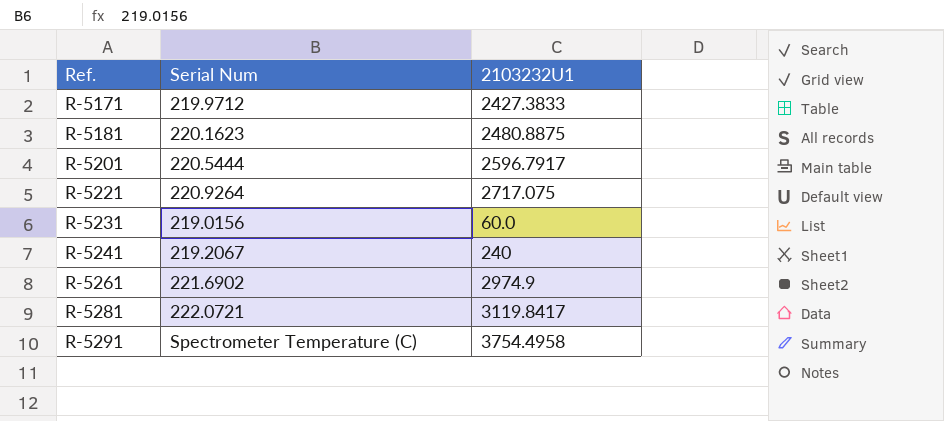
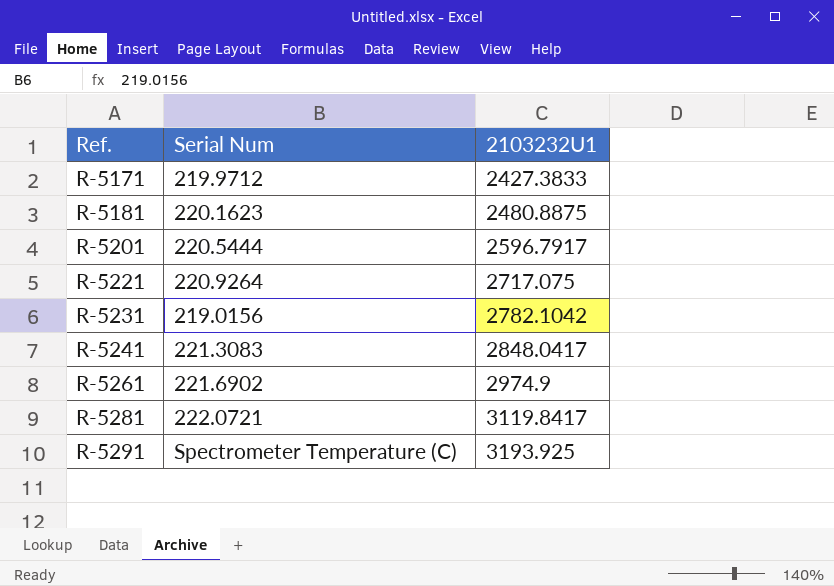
R-5231 | 2103232U1: 60.0 -> 2782.1042
R-5241 | Serial Num: 219.2067 -> 221.3083
R-5241 | 2103232U1: 240 -> 2848.0417
R-5291 | 2103232U1: 3754.4958 -> 3193.925

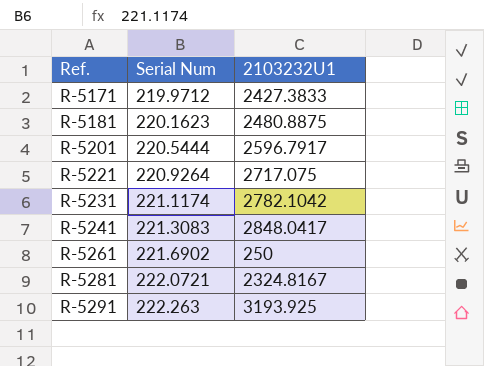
R-5231 | Serial Num: 219.0156 -> 221.1174
R-5261 | 2103232U1: 2974.9 -> 250
R-5281 | 2103232U1: 3119.8417 -> 2324.8167
R-5291 | Serial Num: Spectrometer Temperature (C) -> 222.263

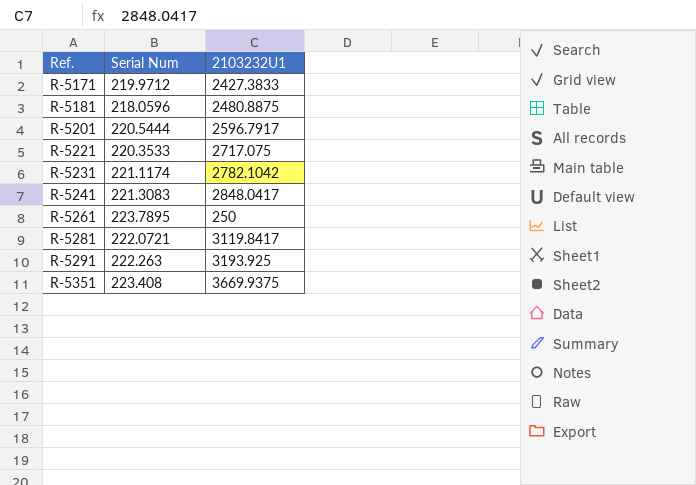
R-5181 | Serial Num: 220.1623 -> 218.0596
R-5221 | Serial Num: 220.9264 -> 220.3533
R-5261 | Serial Num: 221.6902 -> 223.7895
R-5281 | 2103232U1: 2324.8167 -> 3119.8417
row R-5351: none -> 223.408 | 3669.9375

